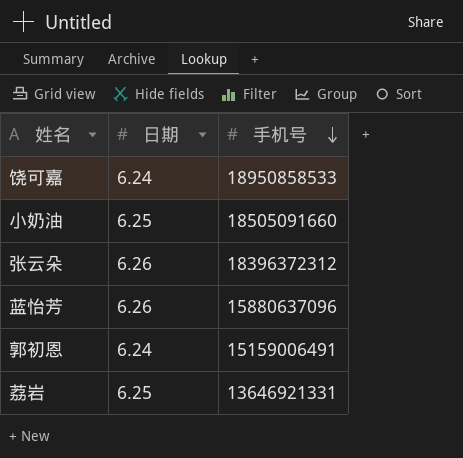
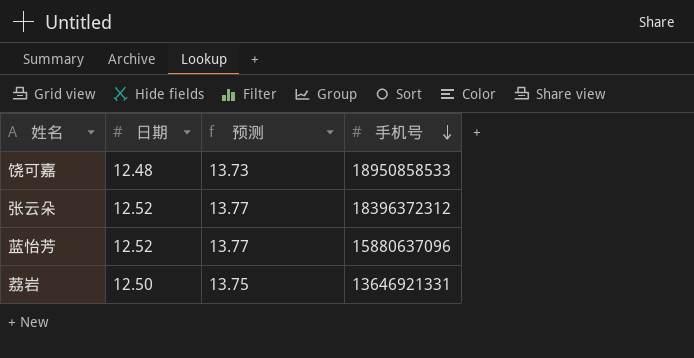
column 预测 | formula: none -> [日期] * 1.1
row 小奶油: 6.25 | 18505091660 -> none
row 郭初恩: 6.24 | 15159006491 -> none
饶可嘉 | 日期: 6.24 -> 12.48
张云朵 | 日期: 6.26 -> 12.52
蓝怡芳 | 日期: 6.26 -> 12.52
荔岩 | 日期: 6.25 -> 12.50

